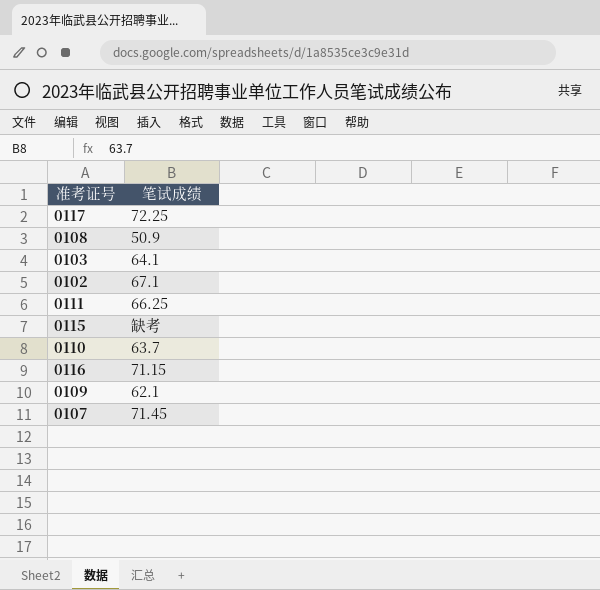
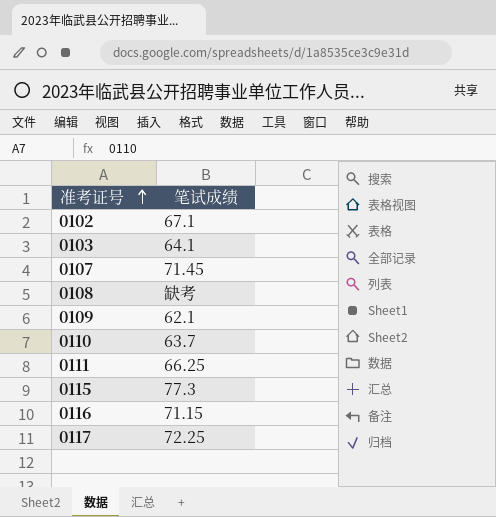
row order: none -> 准考证号 ascending
0108 | 笔试成绩: 50.9 -> 缺考
0115 | 笔试成绩: 缺考 -> 77.3

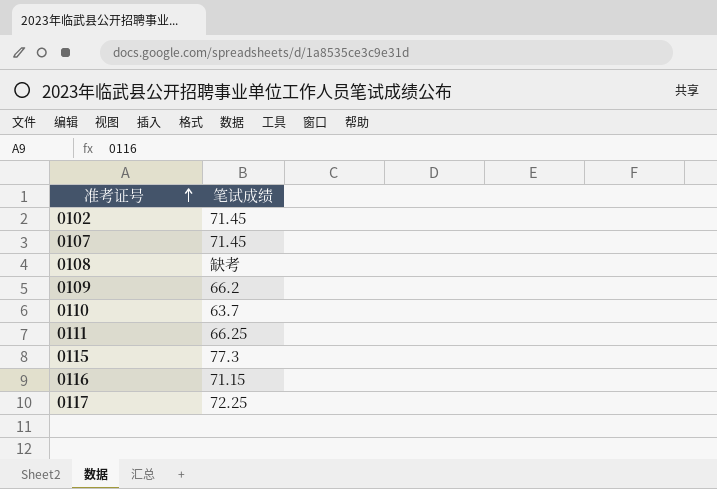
row 0103: 64.1 -> none
0102 | 笔试成绩: 67.1 -> 71.45
0109 | 笔试成绩: 62.1 -> 66.2

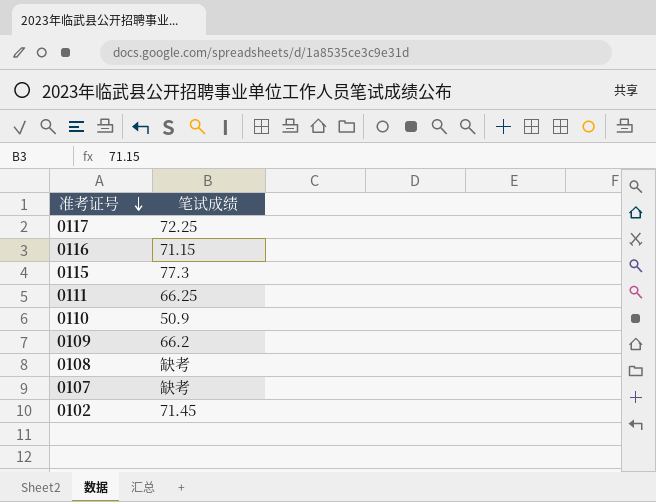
row order: 准考证号 ascending -> 准考证号 descending
0110 | 笔试成绩: 63.7 -> 50.9
0107 | 笔试成绩: 71.45 -> 缺考

